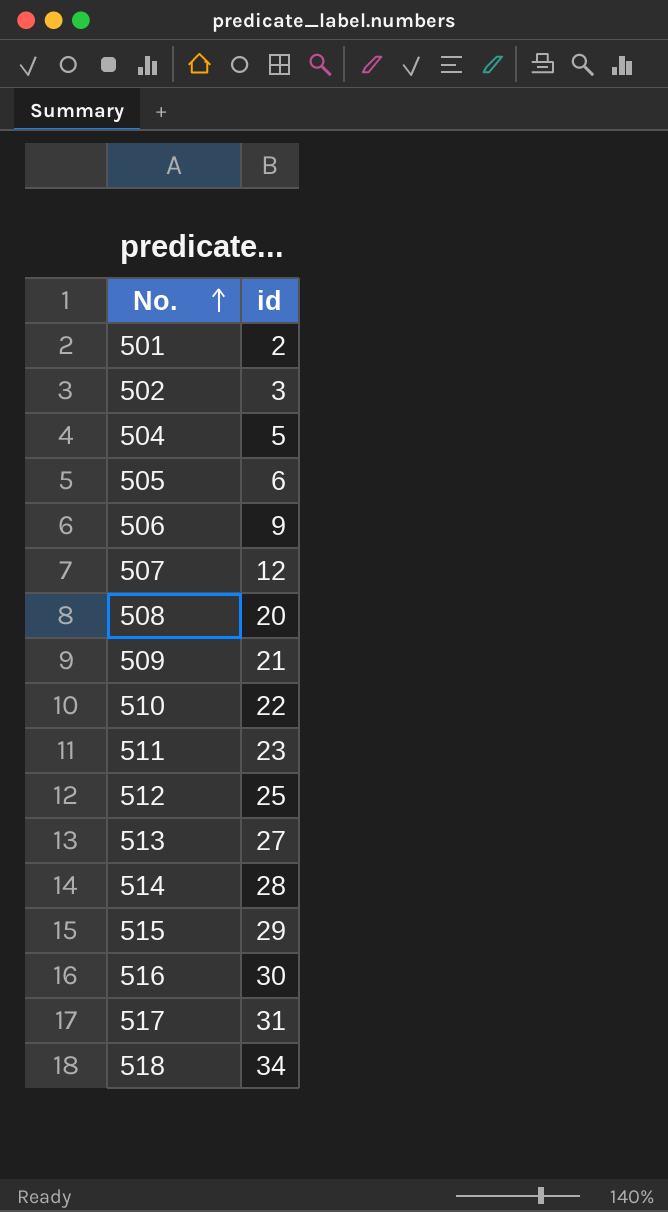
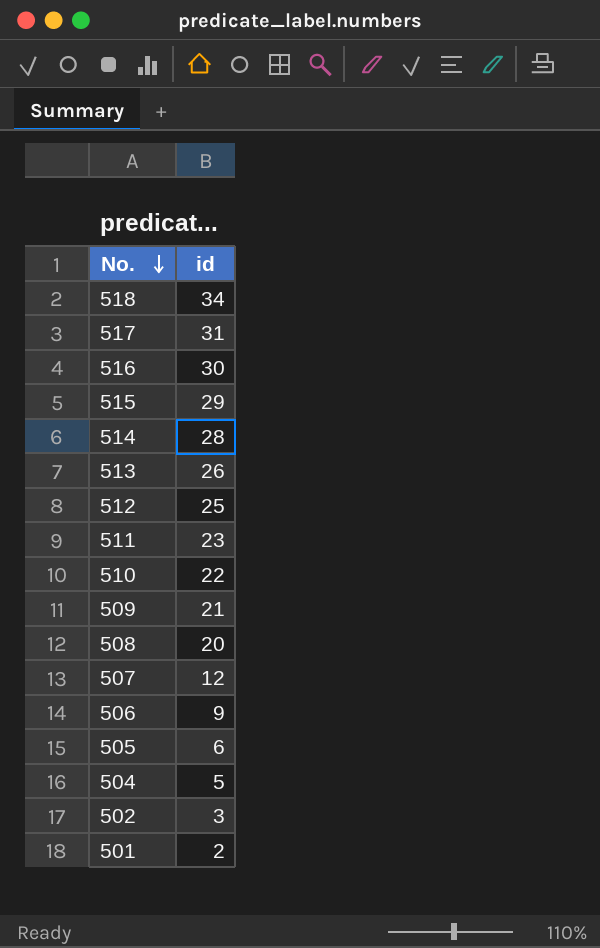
row order: No. ascending -> No. descending
513 | id: 27 -> 26

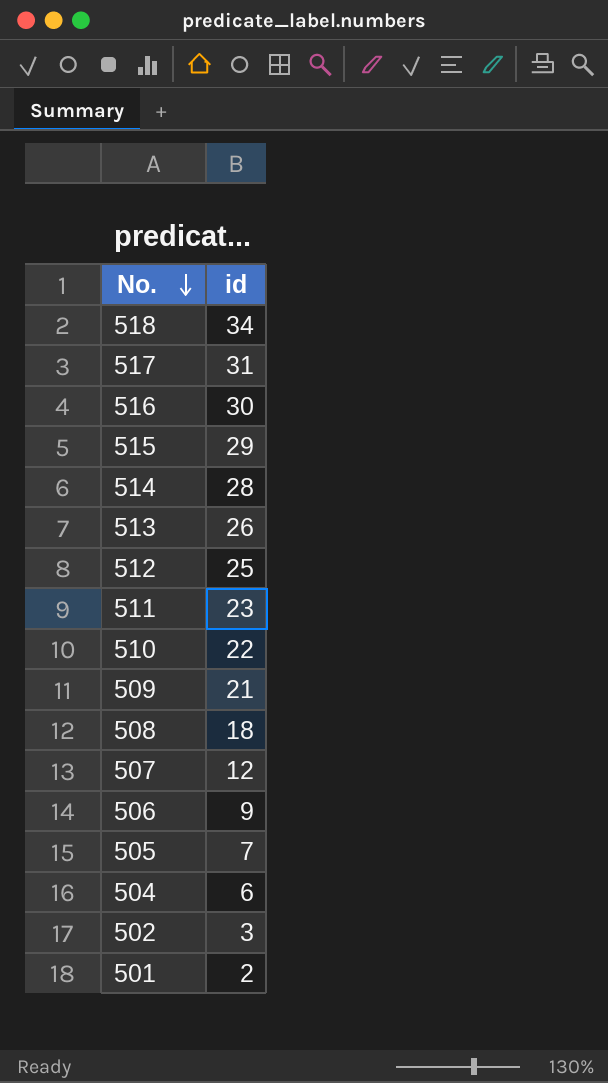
508 | id: 20 -> 18
505 | id: 6 -> 7
504 | id: 5 -> 6

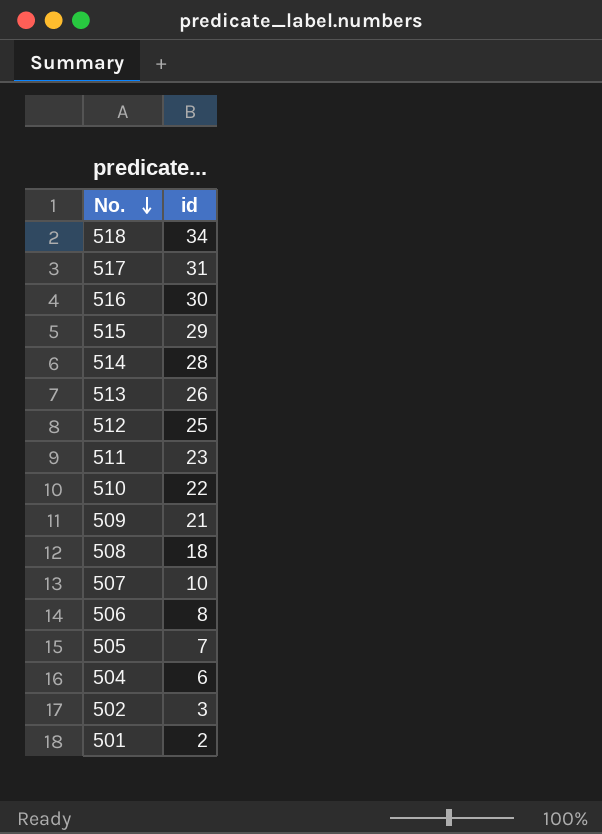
507 | id: 12 -> 10
506 | id: 9 -> 8

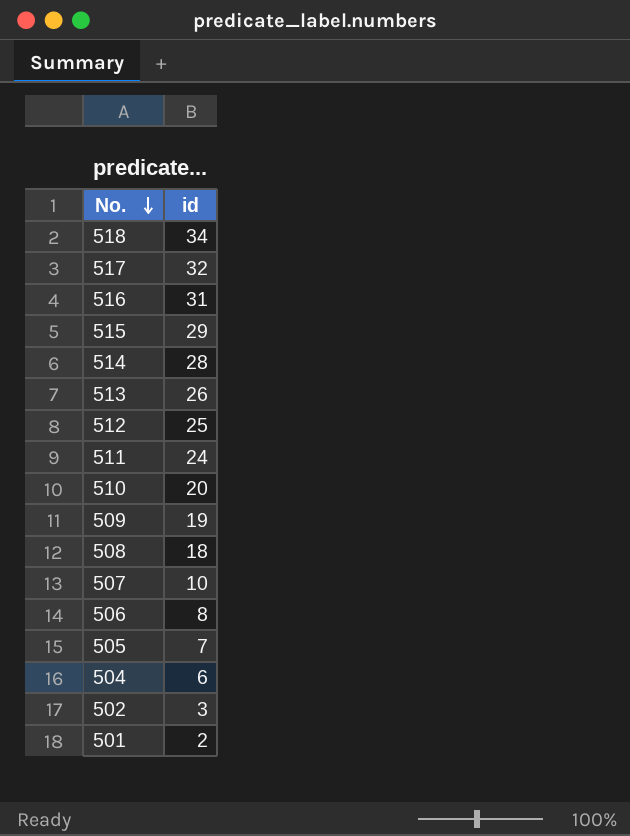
517 | id: 31 -> 32
516 | id: 30 -> 31
511 | id: 23 -> 24
510 | id: 22 -> 20
509 | id: 21 -> 19

